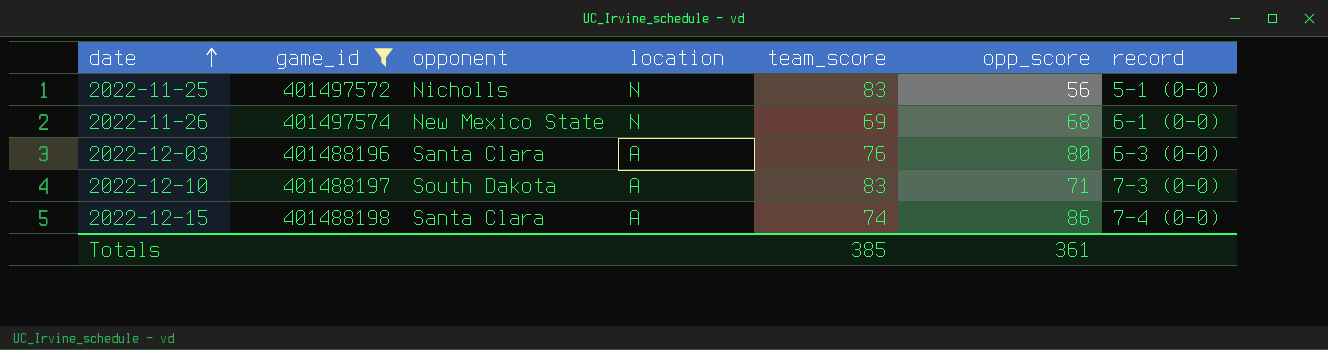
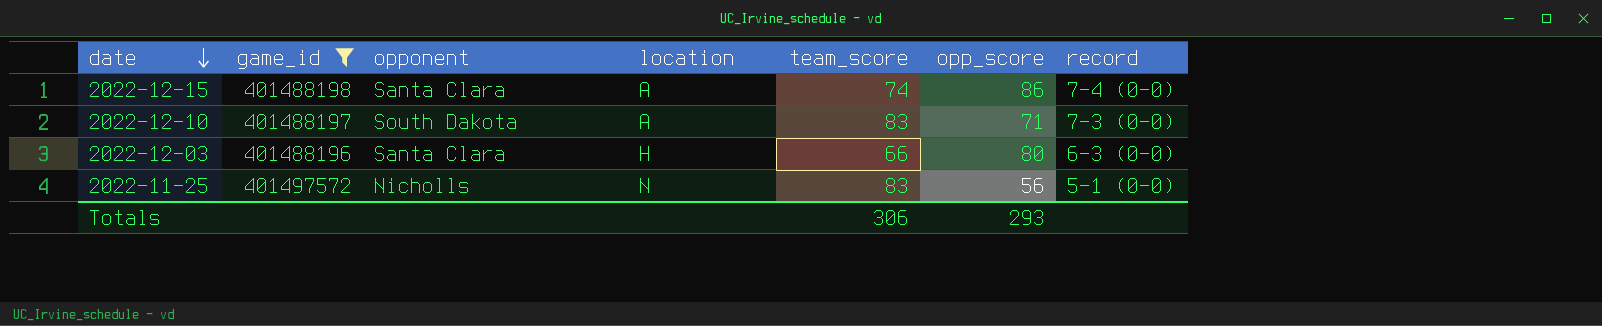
row order: date ascending -> date descending
row 2022-11-26: 401497574 | New Mexico State | N | 69 | 68 | 6-1 (0-0) -> none
2022-12-03 | location: A -> H
2022-12-03 | team_score: 76 -> 66
Totals | team_score: 385 -> 306
Totals | opp_score: 361 -> 293

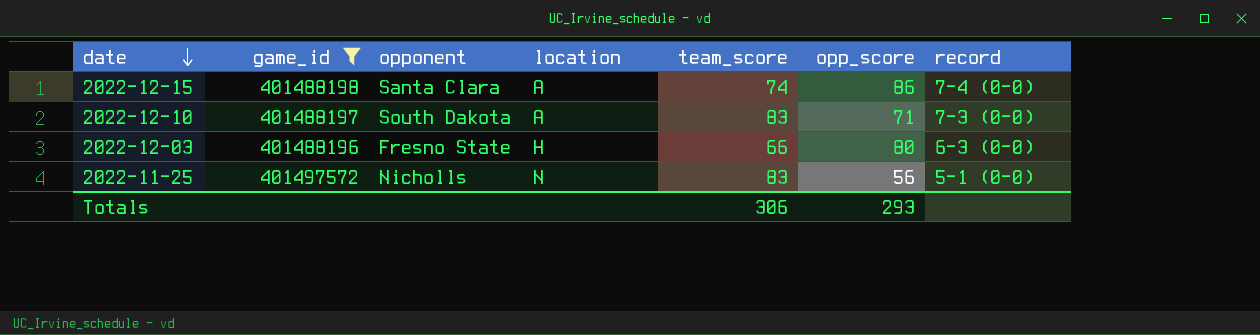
2022-12-03 | opponent: Santa Clara -> Fresno State

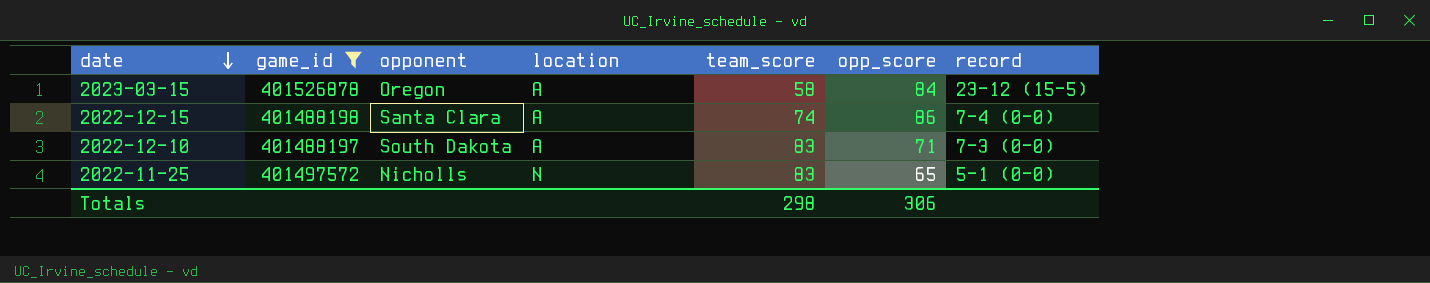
row 2022-12-03: 401488196 | Fresno State | H | 66 | 80 | 6-3 (0-0) -> none
row 2023-03-15: none -> 401526878 | Oregon | A | 58 | 84 | 23-12 (15-5)
2022-11-25 | opp_score: 56 -> 65
Totals | team_score: 306 -> 298
Totals | opp_score: 293 -> 306

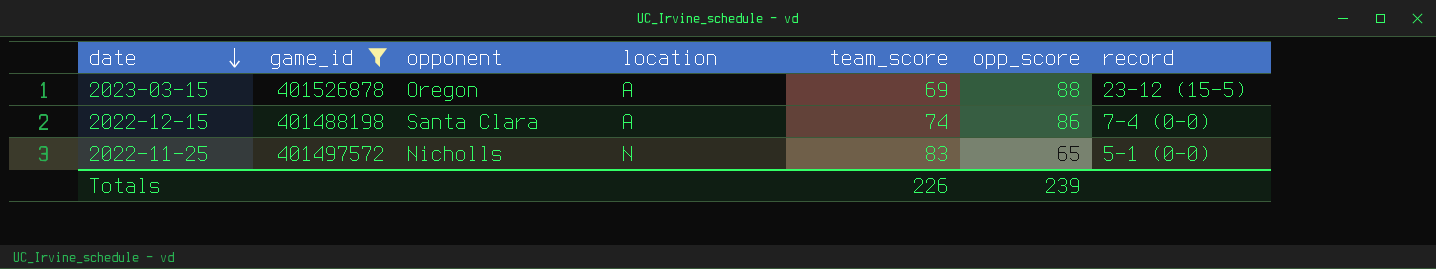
row 2022-12-10: 401488197 | South Dakota | A | 83 | 71 | 7-3 (0-0) -> none
2023-03-15 | team_score: 58 -> 69
2023-03-15 | opp_score: 84 -> 88
Totals | team_score: 298 -> 226
Totals | opp_score: 306 -> 239

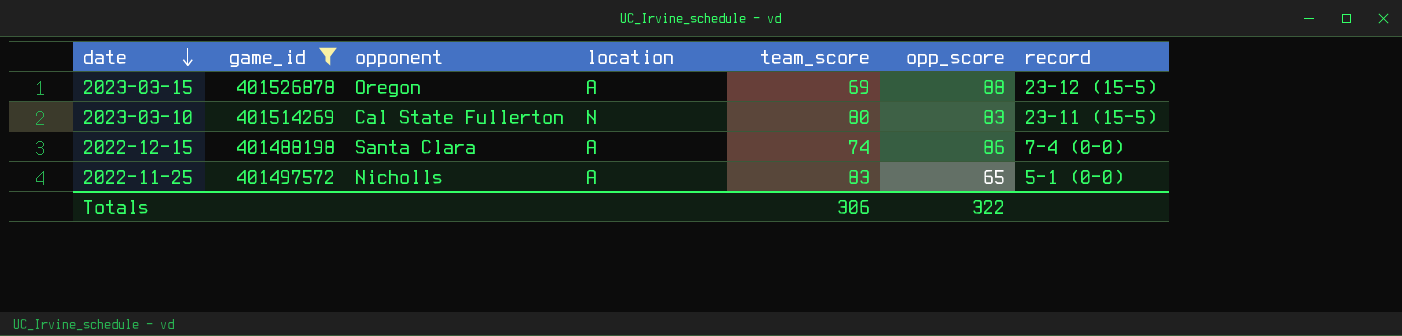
row 2023-03-10: none -> 401514269 | Cal State Fullerton | N | 80 | 83 | 23-11 (15-5)
2022-11-25 | location: N -> A
Totals | team_score: 226 -> 306
Totals | opp_score: 239 -> 322

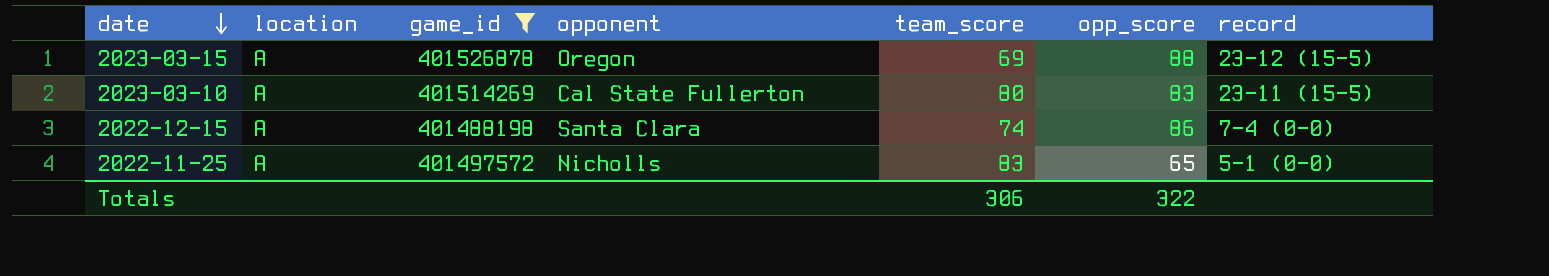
column location | position: 4 -> 2
2023-03-10 | location: N -> A

